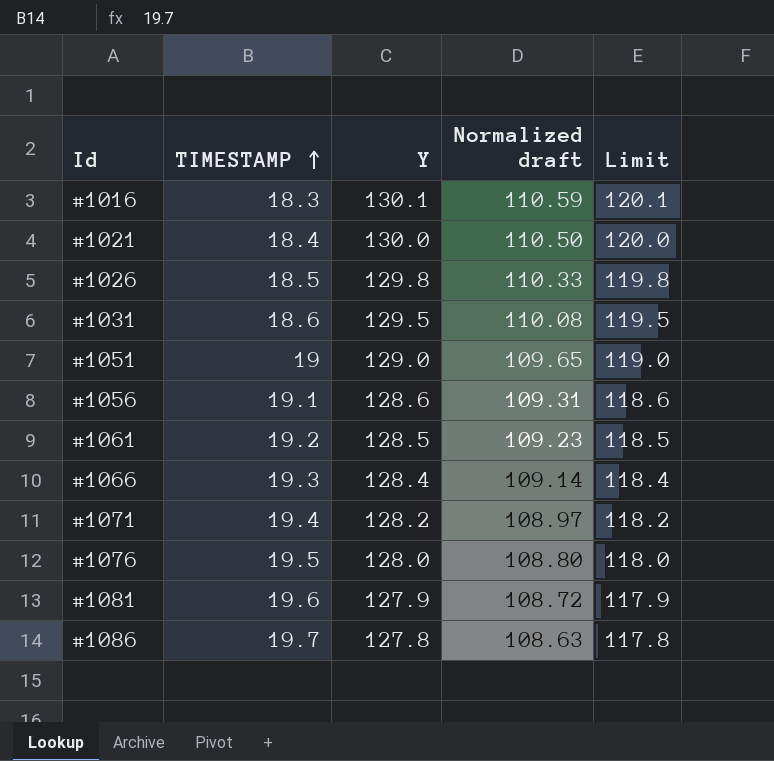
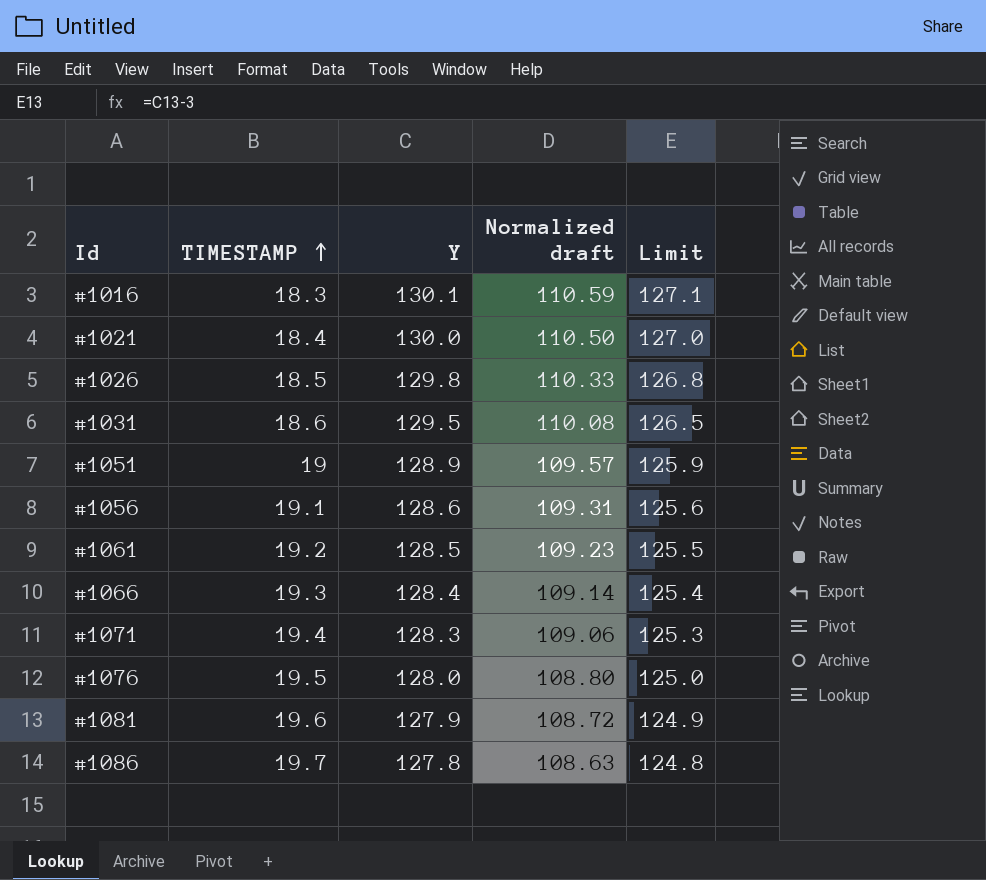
column Limit | formula: [Y] - 10 -> [Y] - 3
#1051 | Y: 129.0 -> 128.9
#1051 | Normalized draft: 109.65 -> 109.57
#1071 | Y: 128.2 -> 128.3
#1071 | Normalized draft: 108.97 -> 109.06

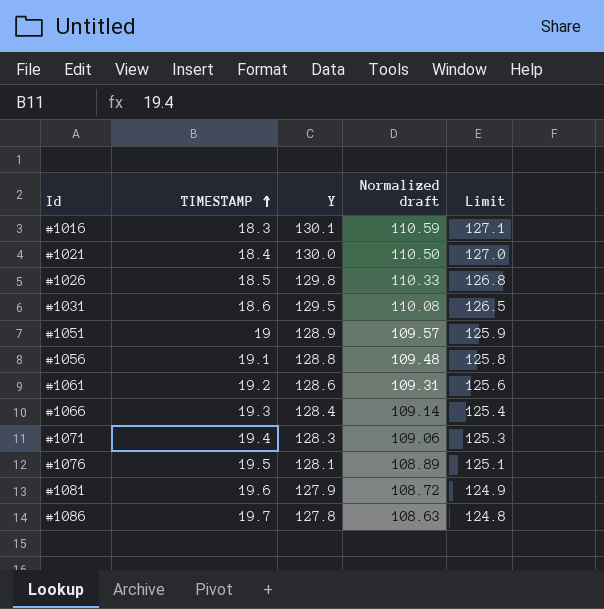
#1056 | Y: 128.6 -> 128.8
#1056 | Normalized draft: 109.31 -> 109.48
#1056 | Limit: 125.6 -> 125.8
#1061 | Y: 128.5 -> 128.6
#1061 | Normalized draft: 109.23 -> 109.31
#1061 | Limit: 125.5 -> 125.6
#1076 | Y: 128.0 -> 128.1
#1076 | Normalized draft: 108.80 -> 108.89
#1076 | Limit: 125.0 -> 125.1

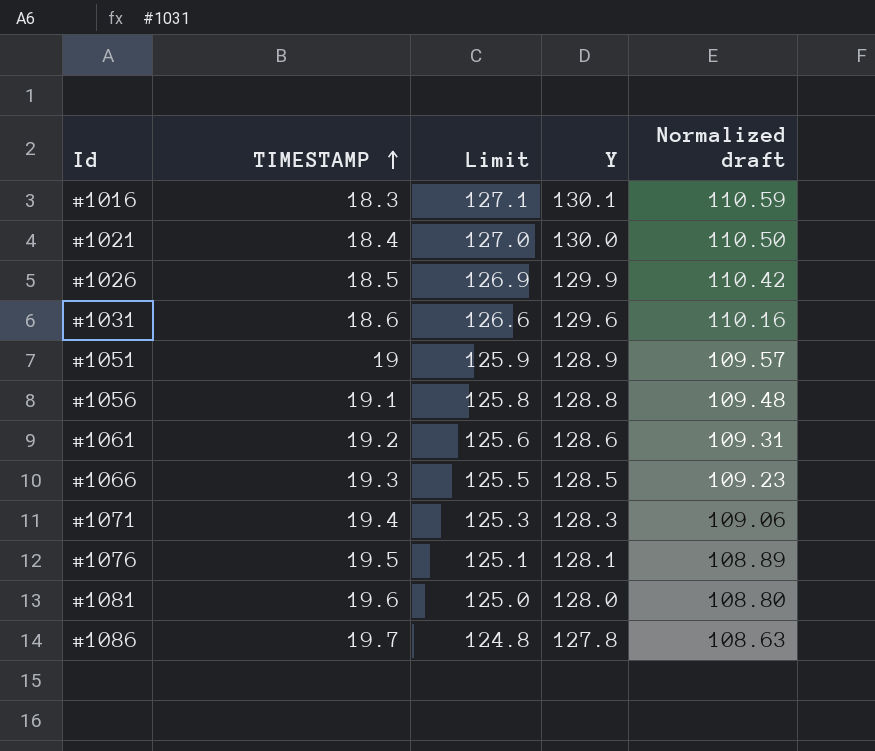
column Limit | position: 5 -> 3
#1026 | Limit: 126.8 -> 126.9
#1026 | Y: 129.8 -> 129.9
#1026 | Normalized draft: 110.33 -> 110.42
#1031 | Limit: 126.5 -> 126.6
#1031 | Y: 129.5 -> 129.6
#1031 | Normalized draft: 110.08 -> 110.16
#1066 | Limit: 125.4 -> 125.5
#1066 | Y: 128.4 -> 128.5
#1066 | Normalized draft: 109.14 -> 109.23
#1081 | Limit: 124.9 -> 125.0
#1081 | Y: 127.9 -> 128.0
#1081 | Normalized draft: 108.72 -> 108.80

